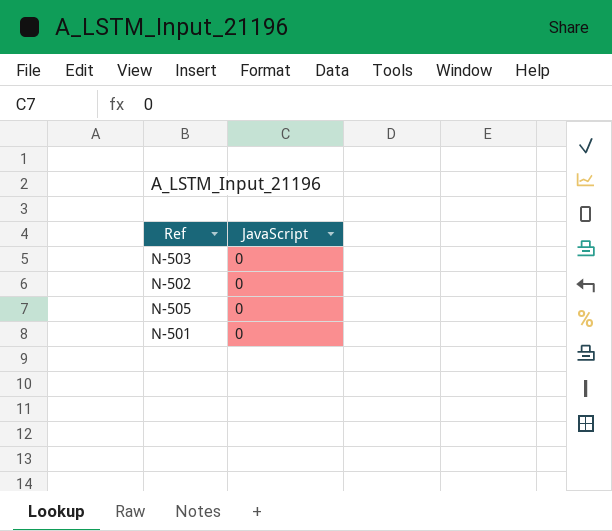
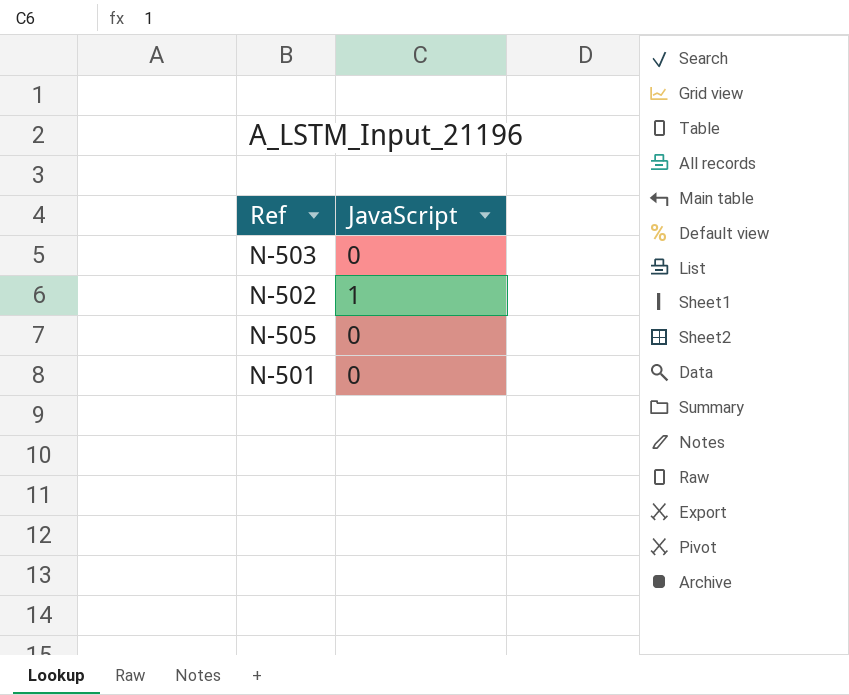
N-502 | JavaScript: 0 -> 1

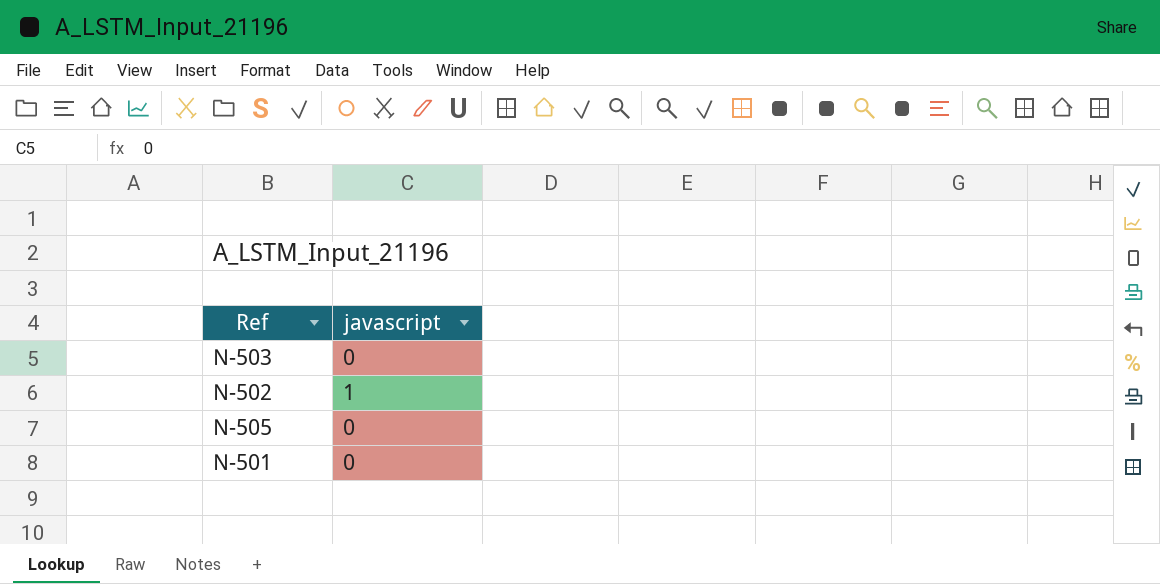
column name: JavaScript -> javascript

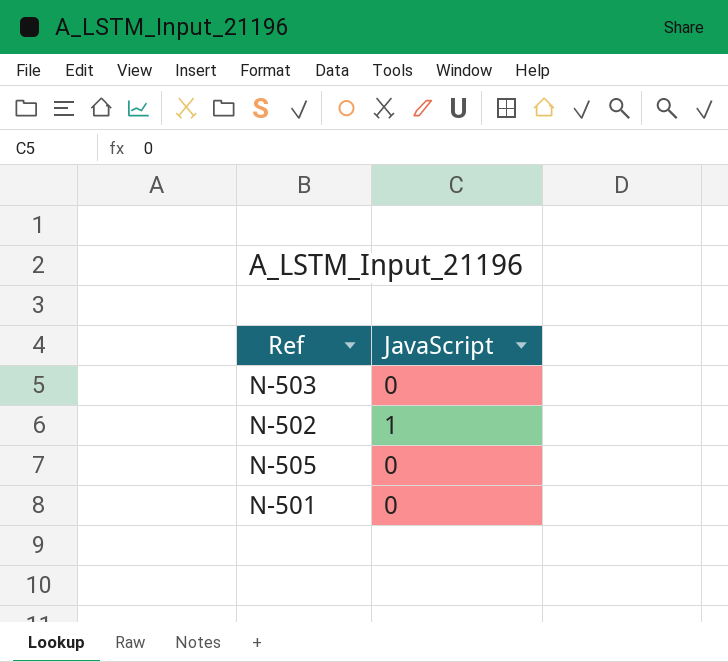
column name: javascript -> JavaScript

